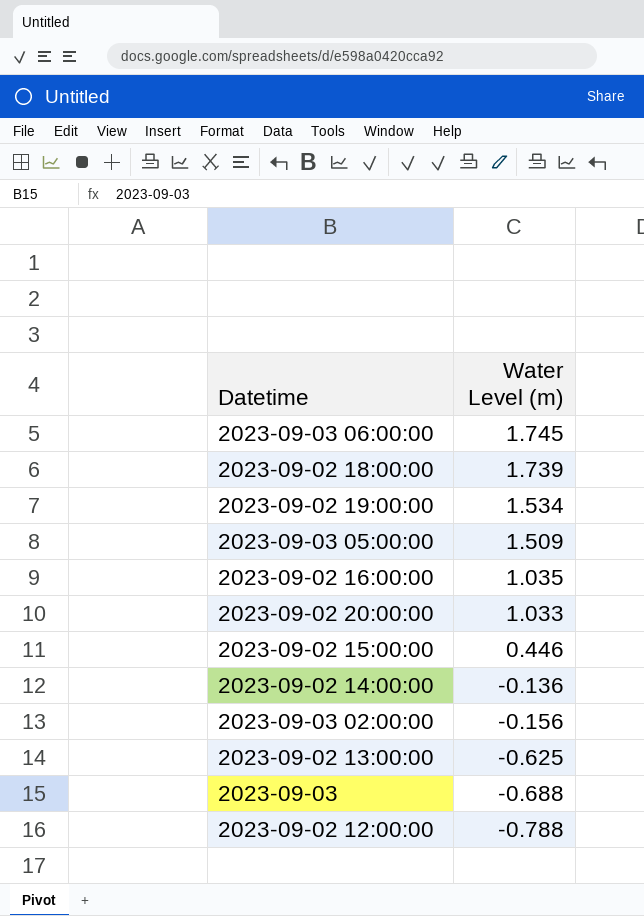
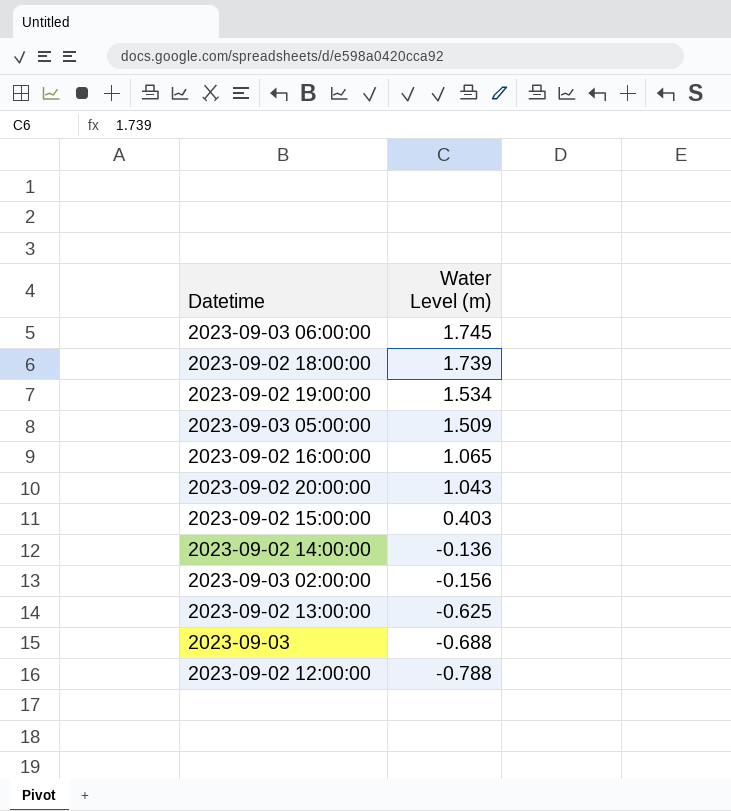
2023-09-02 16:00:00 | Water Level (m): 1.035 -> 1.065
2023-09-02 20:00:00 | Water Level (m): 1.033 -> 1.043
2023-09-02 15:00:00 | Water Level (m): 0.446 -> 0.403

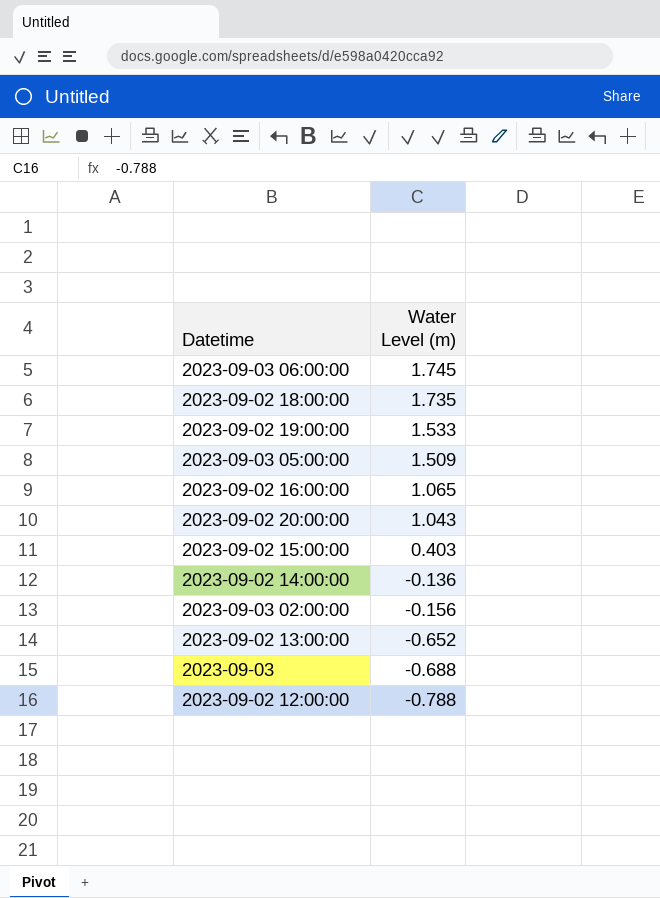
2023-09-02 18:00:00 | Water Level (m): 1.739 -> 1.735
2023-09-02 19:00:00 | Water Level (m): 1.534 -> 1.533
2023-09-02 13:00:00 | Water Level (m): -0.625 -> -0.652

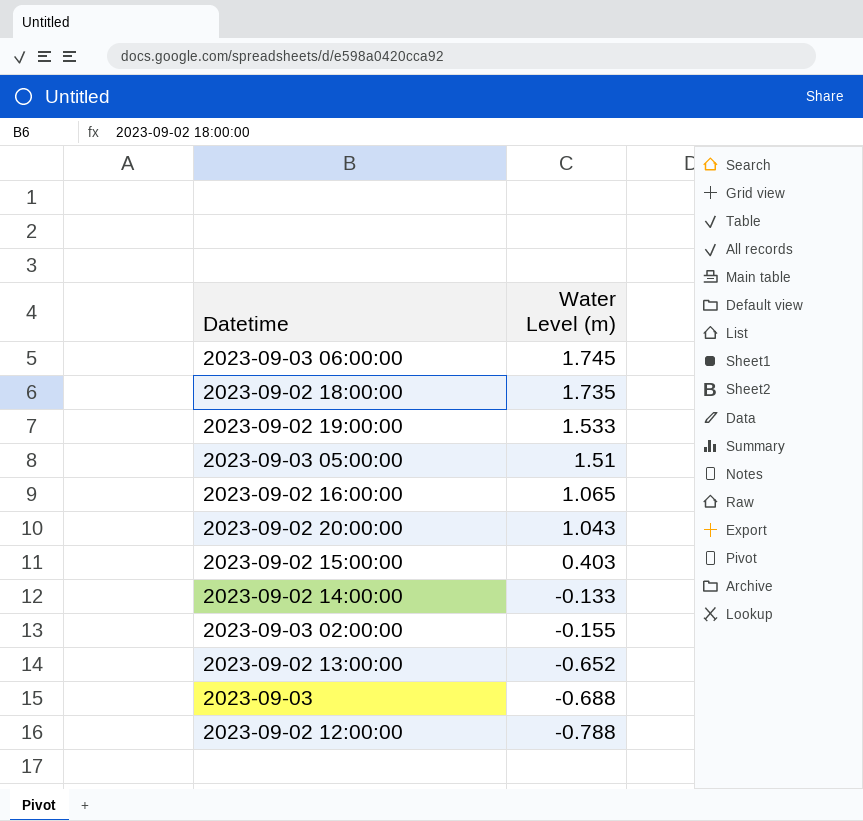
2023-09-03 05:00:00 | Water Level (m): 1.509 -> 1.51
2023-09-02 14:00:00 | Water Level (m): -0.136 -> -0.133
2023-09-03 02:00:00 | Water Level (m): -0.156 -> -0.155

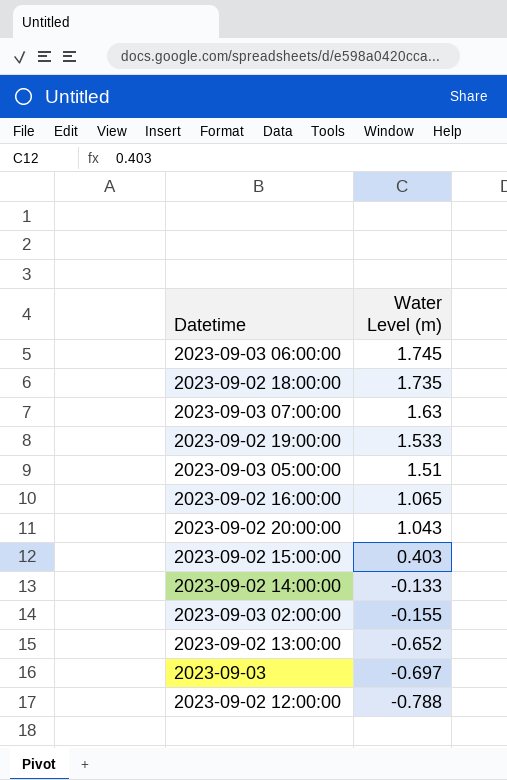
row 2023-09-03 07:00:00: none -> 1.63
2023-09-03 | Water Level (m): -0.688 -> -0.697

